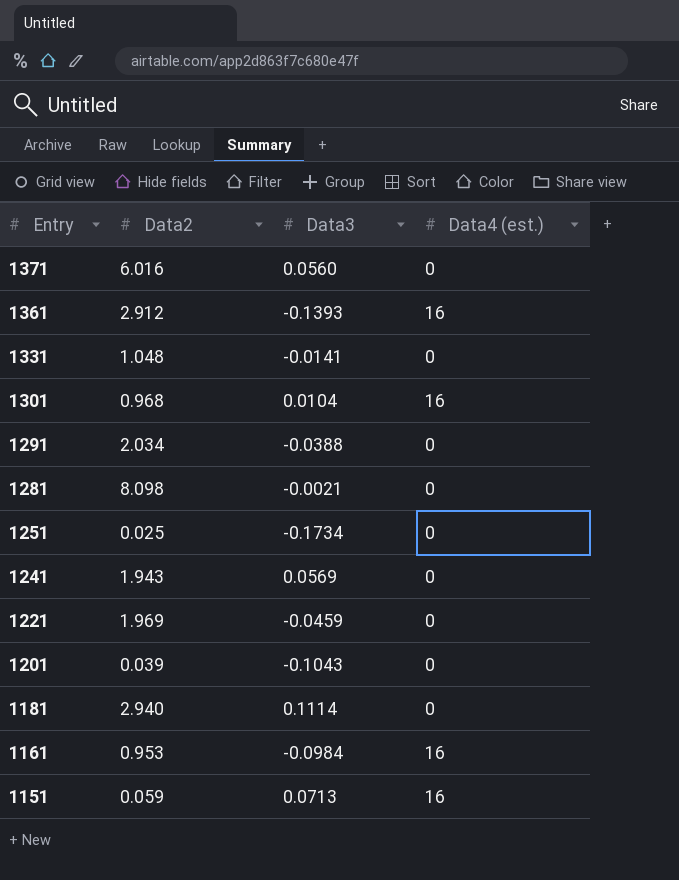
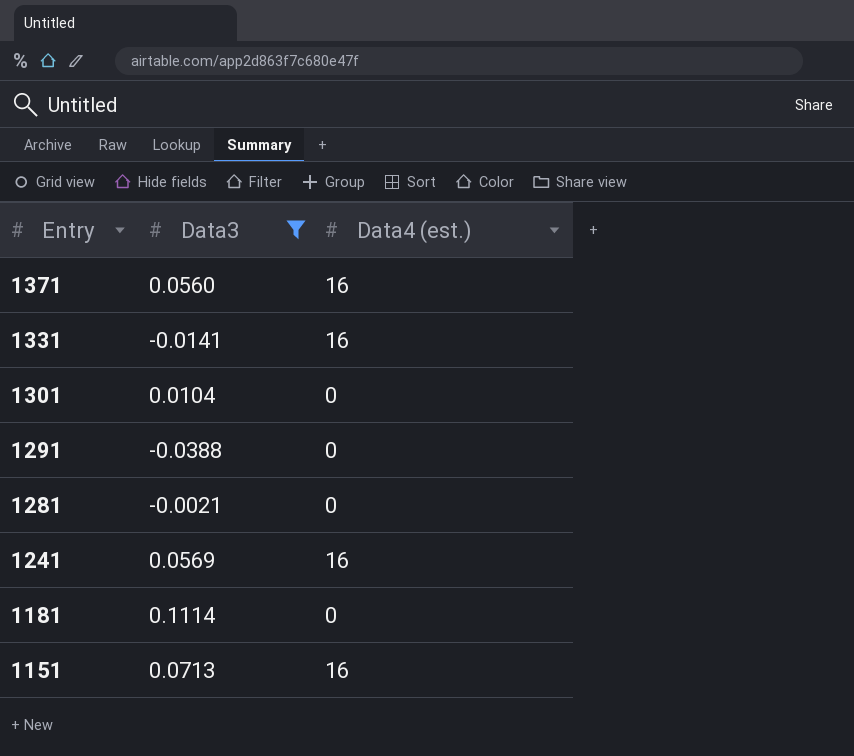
filter: none -> Data3 >= -0.0388
column Data2 | position: 2 -> none
1371 | Data4 (est.): 0 -> 16
1331 | Data4 (est.): 0 -> 16
1301 | Data4 (est.): 16 -> 0
1241 | Data4 (est.): 0 -> 16

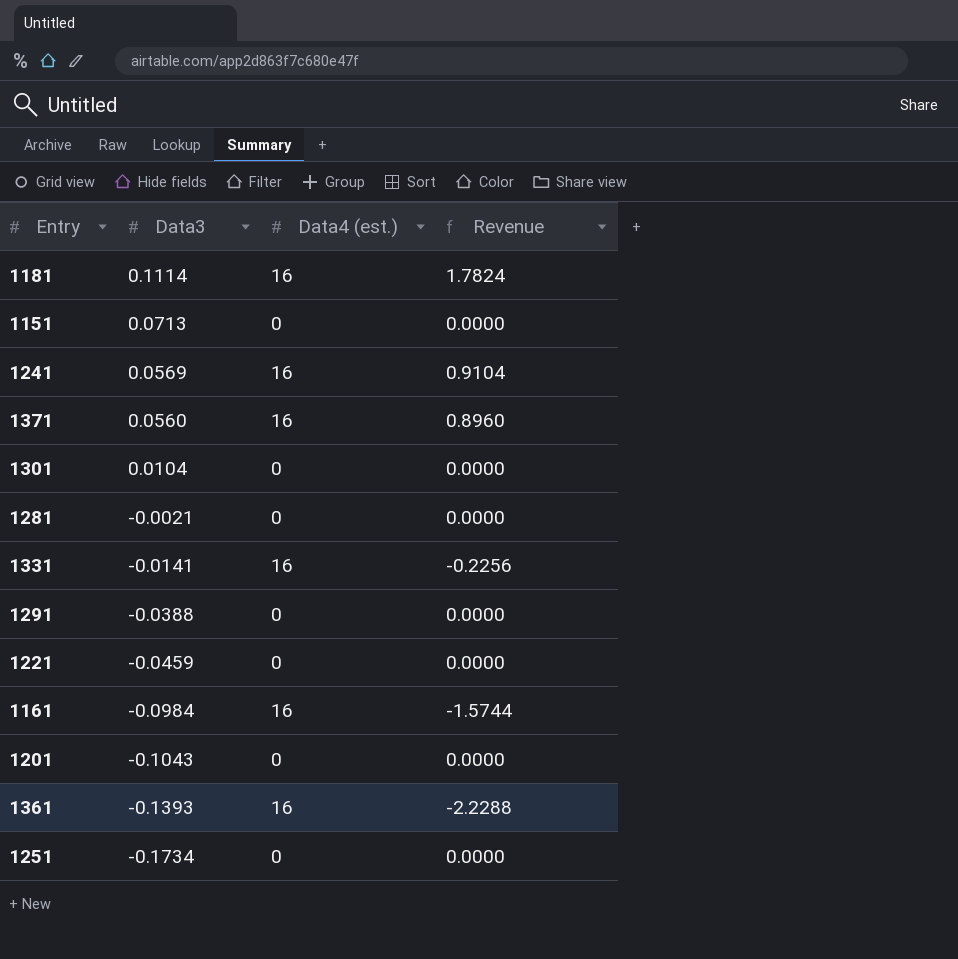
filter: Data3 >= -0.0388 -> none
row order: Entry descending -> Data3 descending
column Revenue | formula: none -> [Data3] * [Data4 (est.)]
1181 | Data4 (est.): 0 -> 16
1151 | Data4 (est.): 16 -> 0

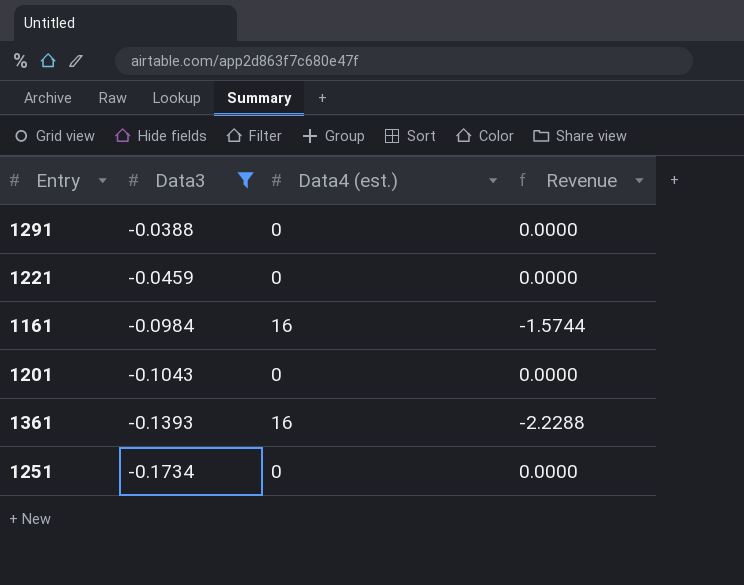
filter: none -> Data3 <= -0.0388

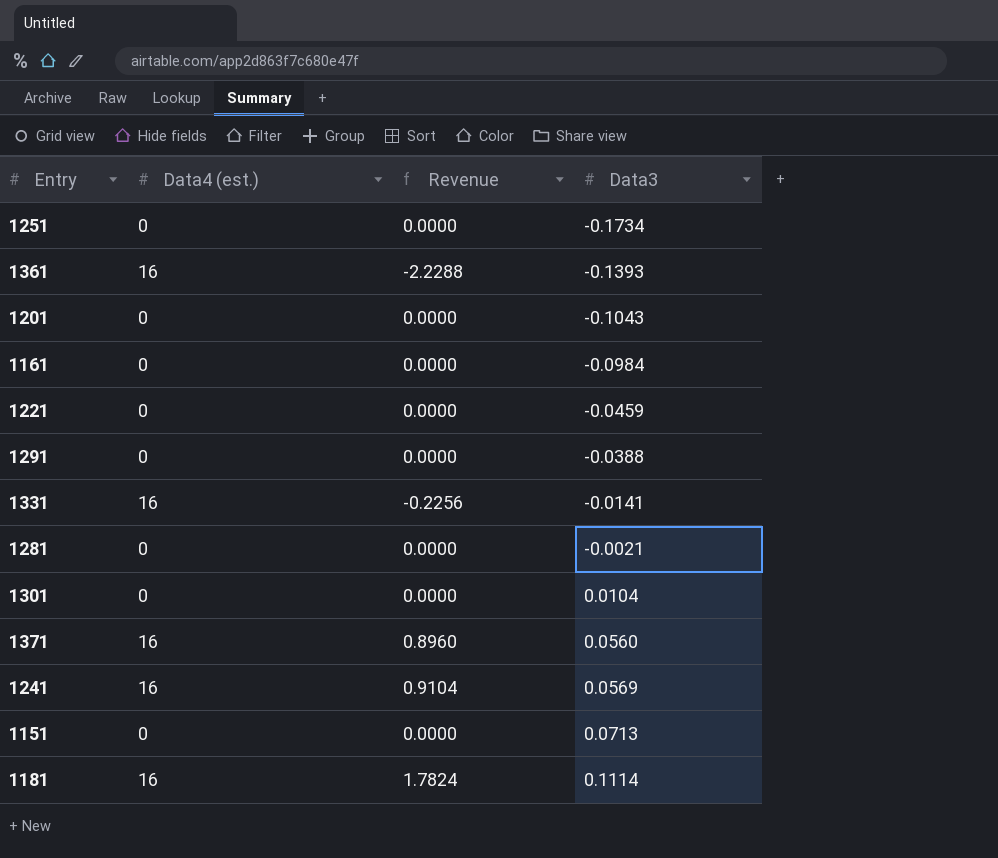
filter: Data3 <= -0.0388 -> none
row order: Data3 descending -> Data3 ascending
column Data3 | position: 2 -> 4
1161 | Data4 (est.): 16 -> 0
1161 | Revenue: -1.5744 -> 0.0000

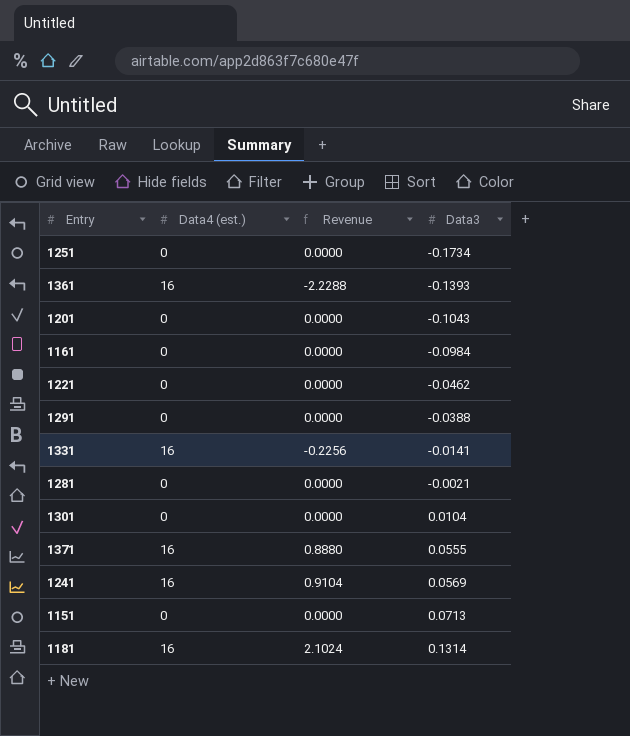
1221 | Data3: -0.0459 -> -0.0462
1371 | Revenue: 0.8960 -> 0.8880
1371 | Data3: 0.0560 -> 0.0555
1181 | Revenue: 1.7824 -> 2.1024
1181 | Data3: 0.1114 -> 0.1314

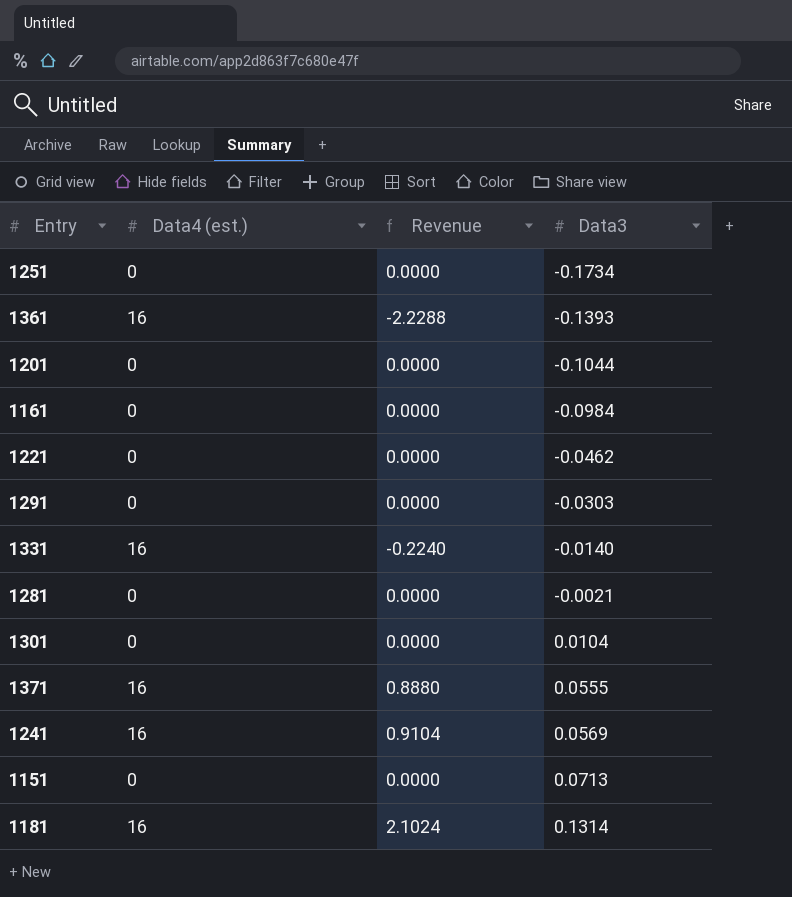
1201 | Data3: -0.1043 -> -0.1044
1291 | Data3: -0.0388 -> -0.0303
1331 | Revenue: -0.2256 -> -0.2240
1331 | Data3: -0.0141 -> -0.0140

